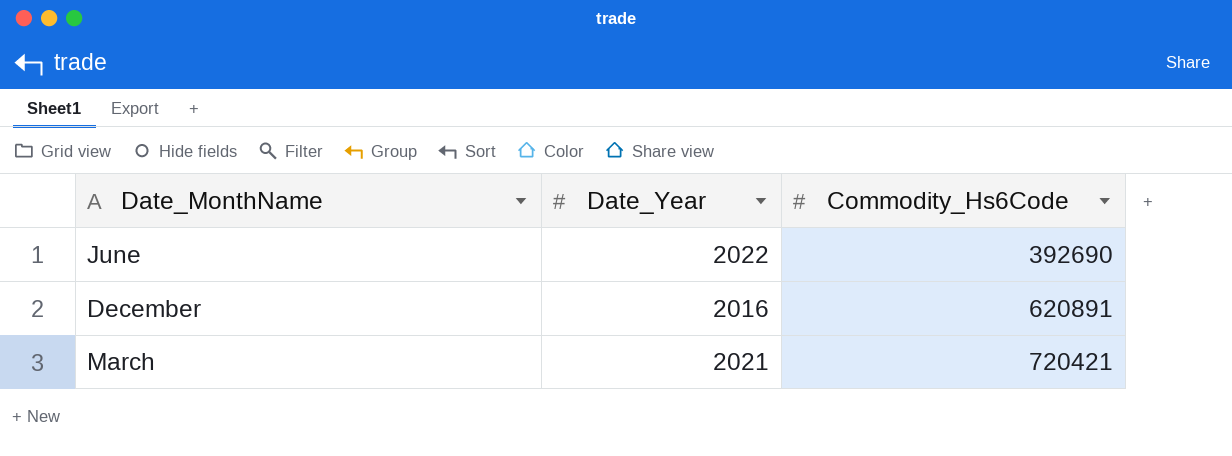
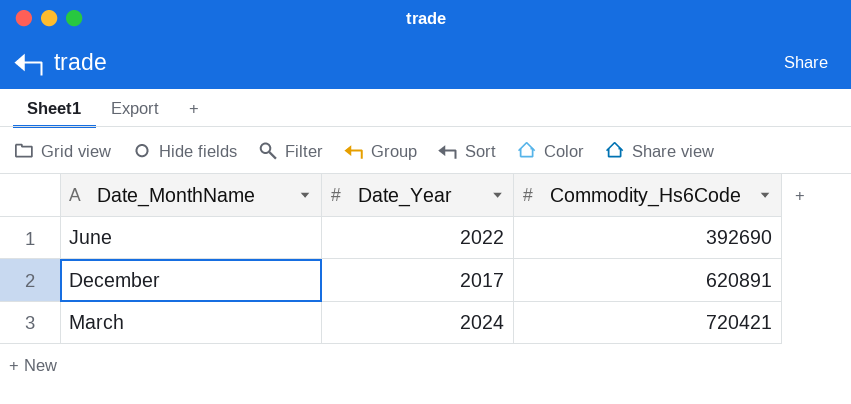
December | Date_Year: 2016 -> 2017
March | Date_Year: 2021 -> 2024

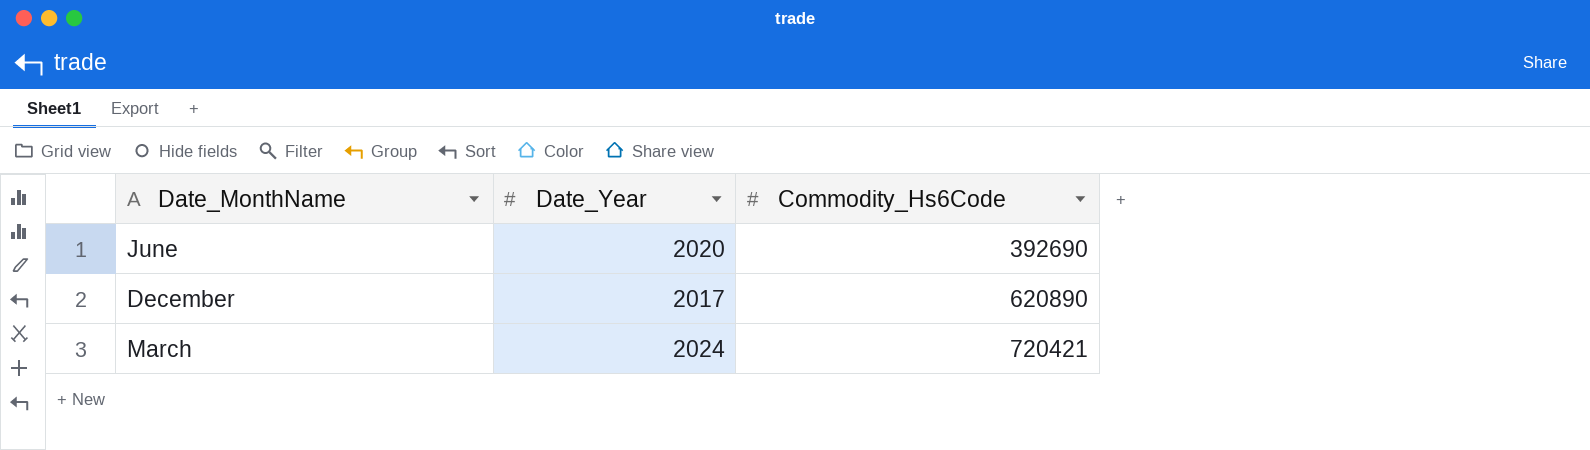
June | Date_Year: 2022 -> 2020
December | Commodity_Hs6Code: 620891 -> 620890

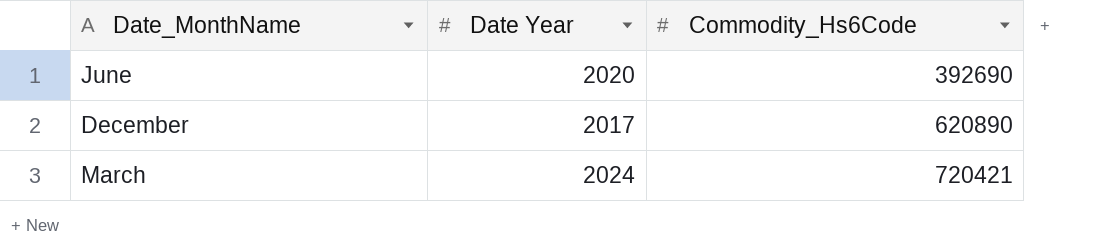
column name: Date_Year -> Date Year

